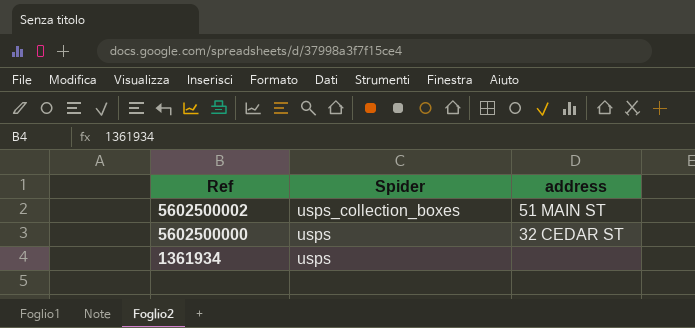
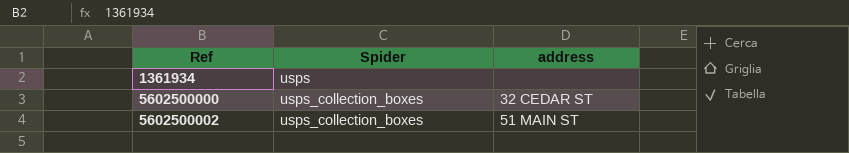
row order: Ref descending -> Ref ascending
5602500000 | Spider: usps -> usps_collection_boxes

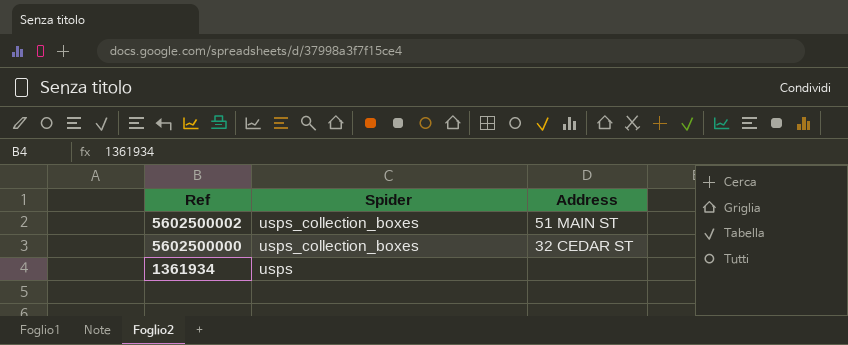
row order: Ref ascending -> Ref descending
column name: address -> Address

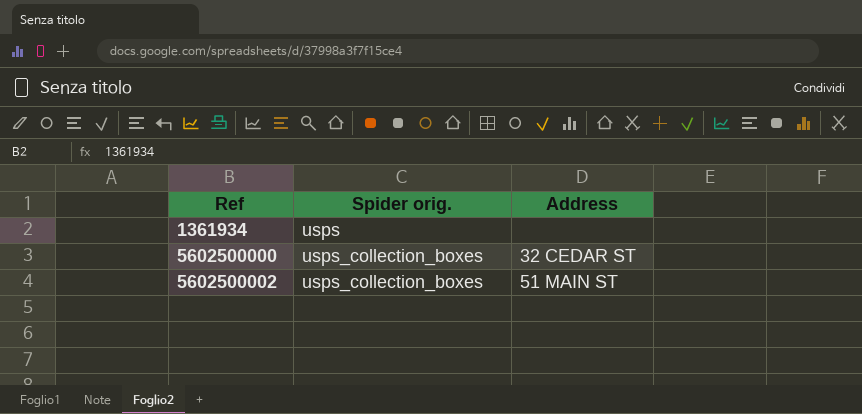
row order: Ref descending -> Ref ascending
column name: Spider -> Spider orig.

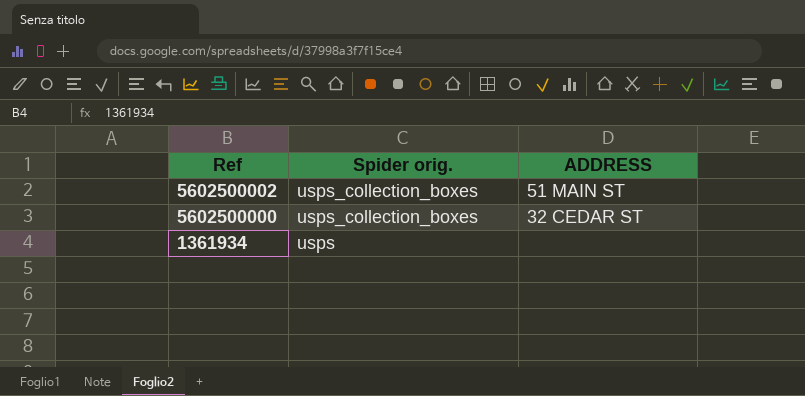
row order: Ref ascending -> Ref descending
column name: Address -> ADDRESS

